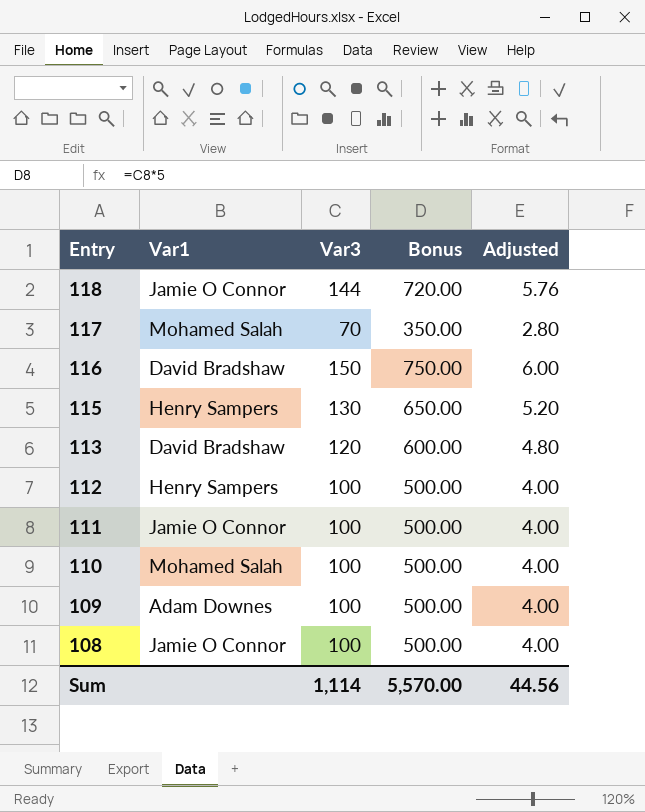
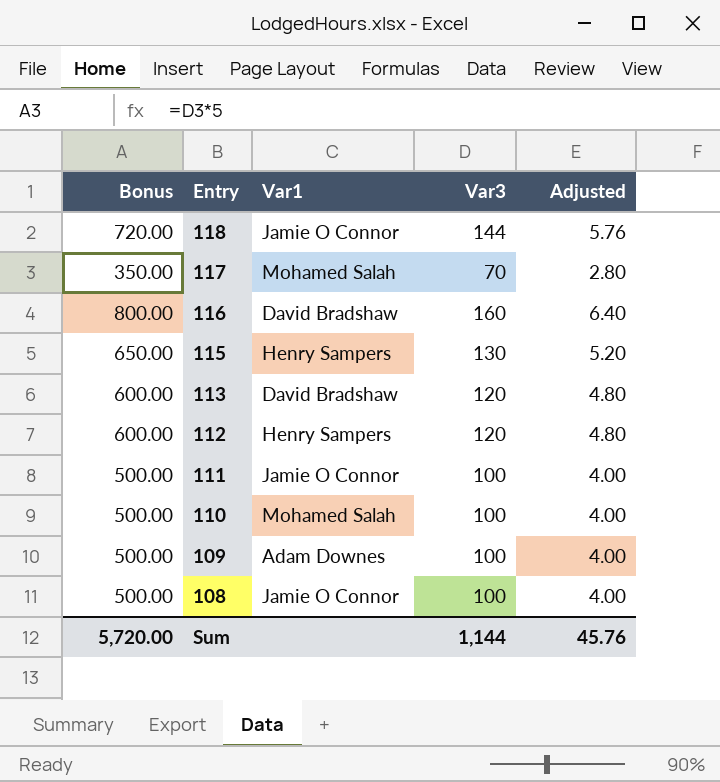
column Bonus | position: 4 -> 1
116 | Bonus: 750.00 -> 800.00
116 | Var3: 150 -> 160
116 | Adjusted: 6.00 -> 6.40
112 | Bonus: 500.00 -> 600.00
112 | Var3: 100 -> 120
112 | Adjusted: 4.00 -> 4.80
Sum | Bonus: 5,570.00 -> 5,720.00
Sum | Var3: 1,114 -> 1,144
Sum | Adjusted: 44.56 -> 45.76

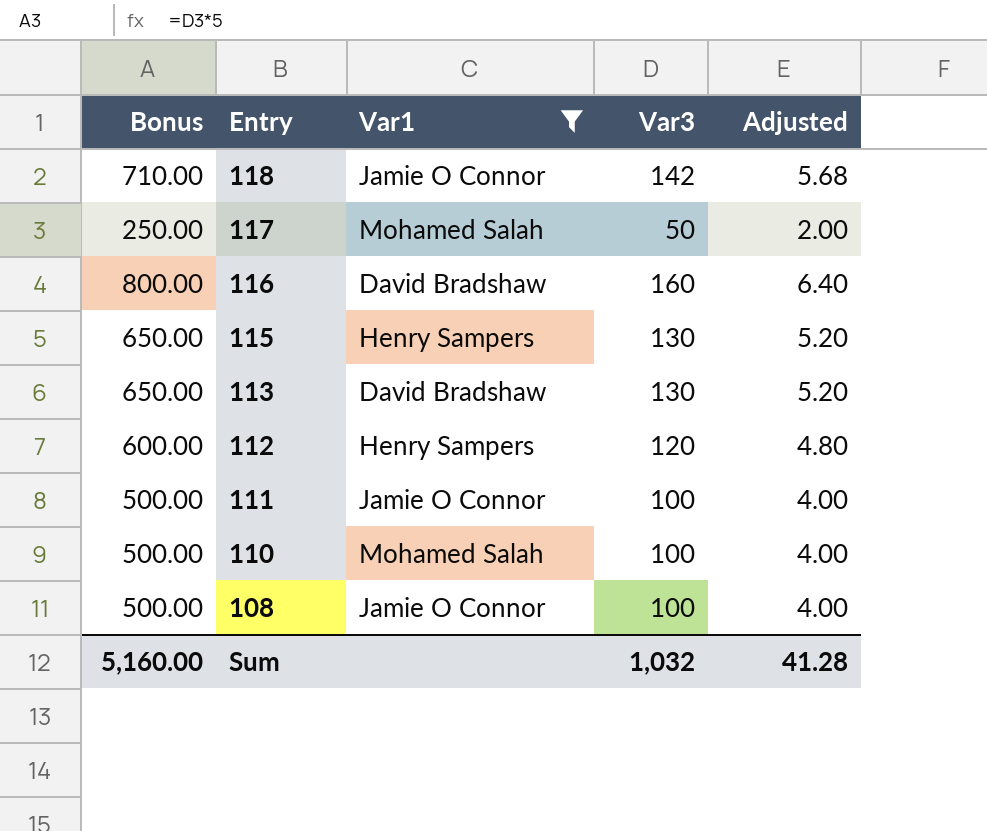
filter: none -> Var1 != Adam Downes
118 | Bonus: 720.00 -> 710.00
118 | Var3: 144 -> 142
118 | Adjusted: 5.76 -> 5.68
117 | Bonus: 350.00 -> 250.00
117 | Var3: 70 -> 50
117 | Adjusted: 2.80 -> 2.00
113 | Bonus: 600.00 -> 650.00
113 | Var3: 120 -> 130
113 | Adjusted: 4.80 -> 5.20
Sum | Bonus: 5,720.00 -> 5,160.00
Sum | Var3: 1,144 -> 1,032
Sum | Adjusted: 45.76 -> 41.28

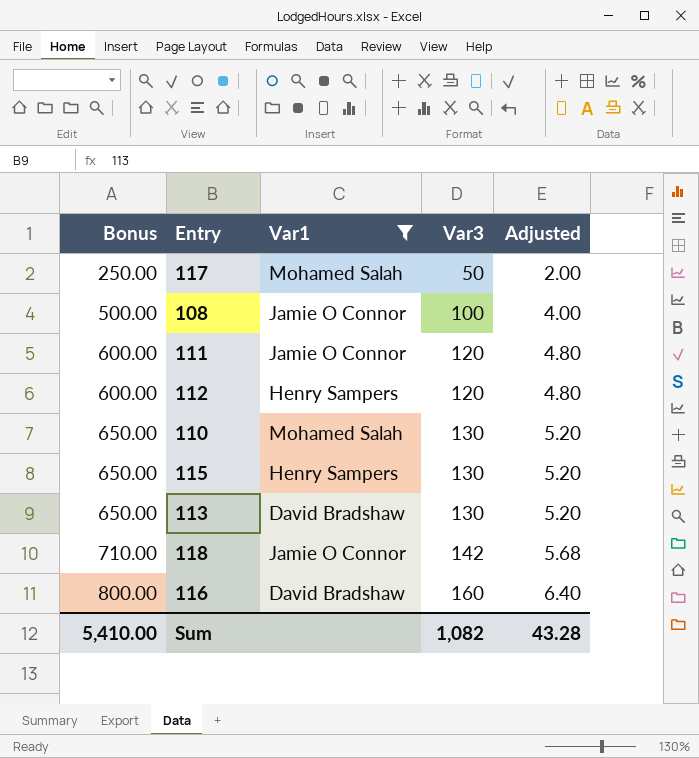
row order: Entry descending -> Bonus ascending
111 | Bonus: 500.00 -> 600.00
111 | Var3: 100 -> 120
111 | Adjusted: 4.00 -> 4.80
110 | Bonus: 500.00 -> 650.00
110 | Var3: 100 -> 130
110 | Adjusted: 4.00 -> 5.20
Sum | Bonus: 5,160.00 -> 5,410.00
Sum | Var3: 1,032 -> 1,082
Sum | Adjusted: 41.28 -> 43.28

